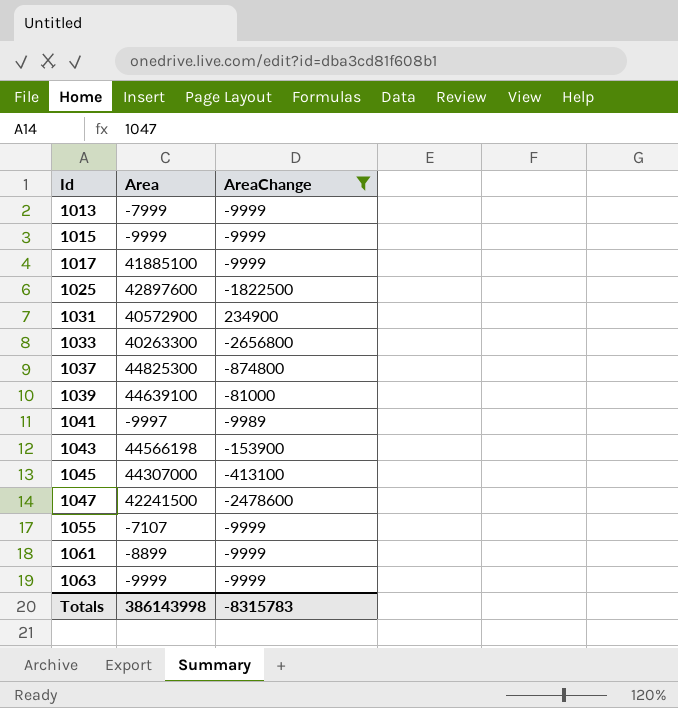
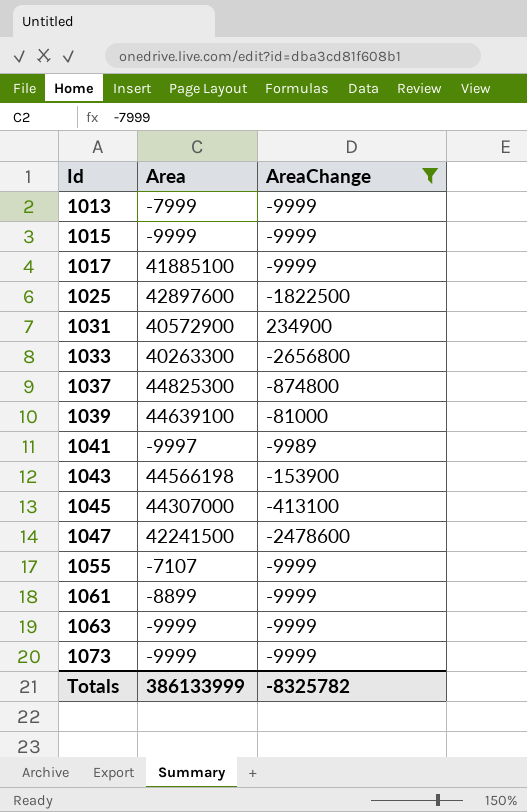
row 1073: none -> -9999 | -9999
Totals | Area: 386143998 -> 386133999
Totals | AreaChange: -8315783 -> -8325782

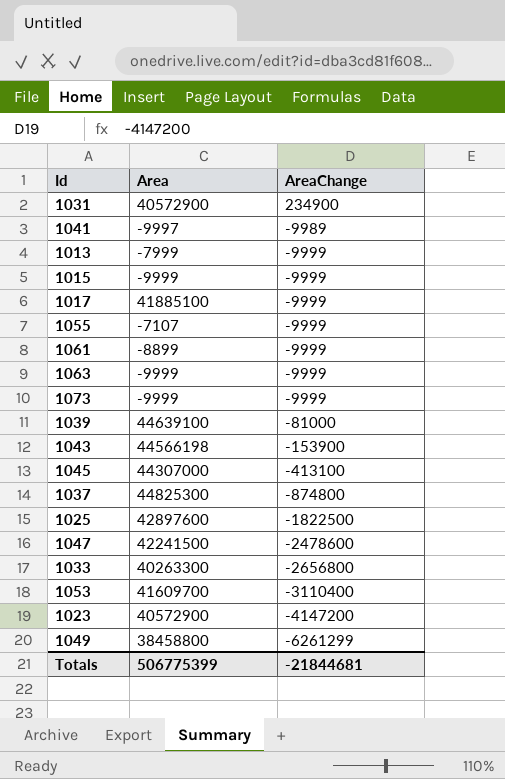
filter: AreaChange >= -2656800 -> none
row order: Id ascending -> AreaChange descending
Totals | Area: 386133999 -> 506775399
Totals | AreaChange: -8325782 -> -21844681

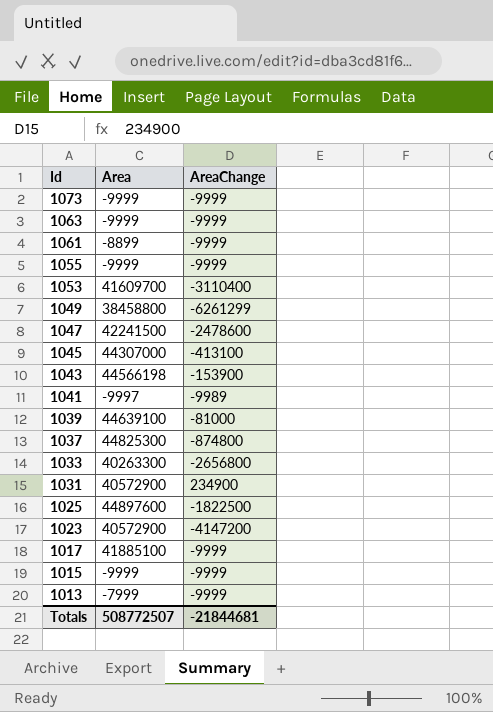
row order: AreaChange descending -> Id descending
1055 | Area: -7107 -> -9999
1025 | Area: 42897600 -> 44897600
Totals | Area: 506775399 -> 508772507

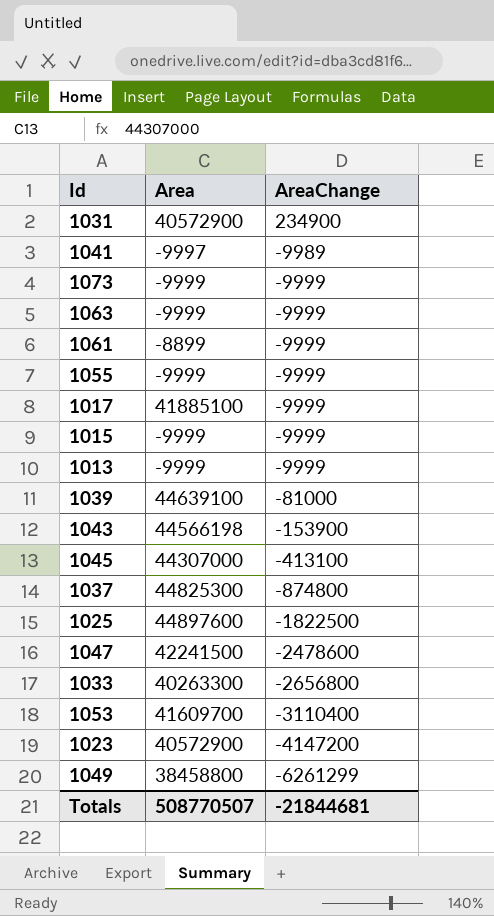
row order: Id descending -> AreaChange descending
1013 | Area: -7999 -> -9999
Totals | Area: 508772507 -> 508770507

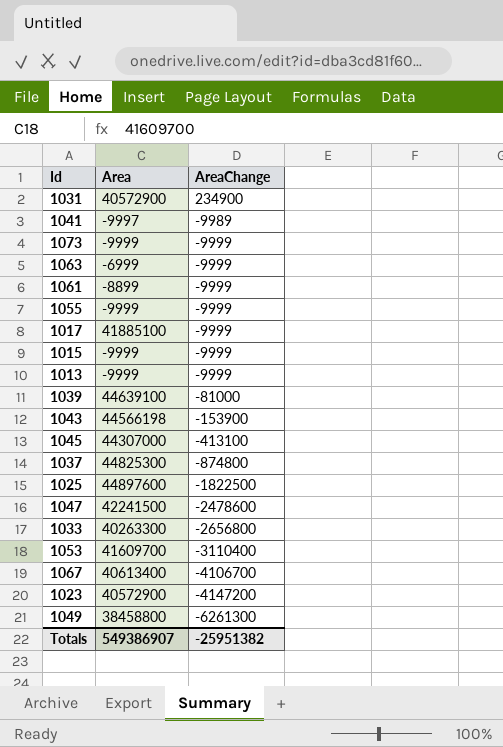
1063 | Area: -9999 -> -6999
row 1067: none -> 40613400 | -4106700
1049 | AreaChange: -6261299 -> -6261300
Totals | Area: 508770507 -> 549386907
Totals | AreaChange: -21844681 -> -25951382

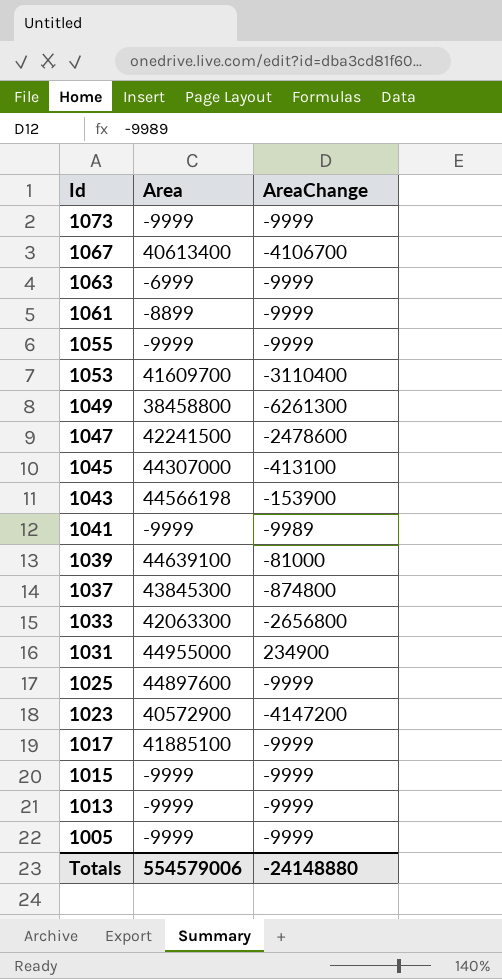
row order: AreaChange descending -> Id descending
1041 | Area: -9997 -> -9999
1037 | Area: 44825300 -> 43845300
1033 | Area: 40263300 -> 42063300
1031 | Area: 40572900 -> 44955000
1025 | AreaChange: -1822500 -> -9999
row 1005: none -> -9999 | -9999
Totals | Area: 549386907 -> 554579006
Totals | AreaChange: -25951382 -> -24148880

